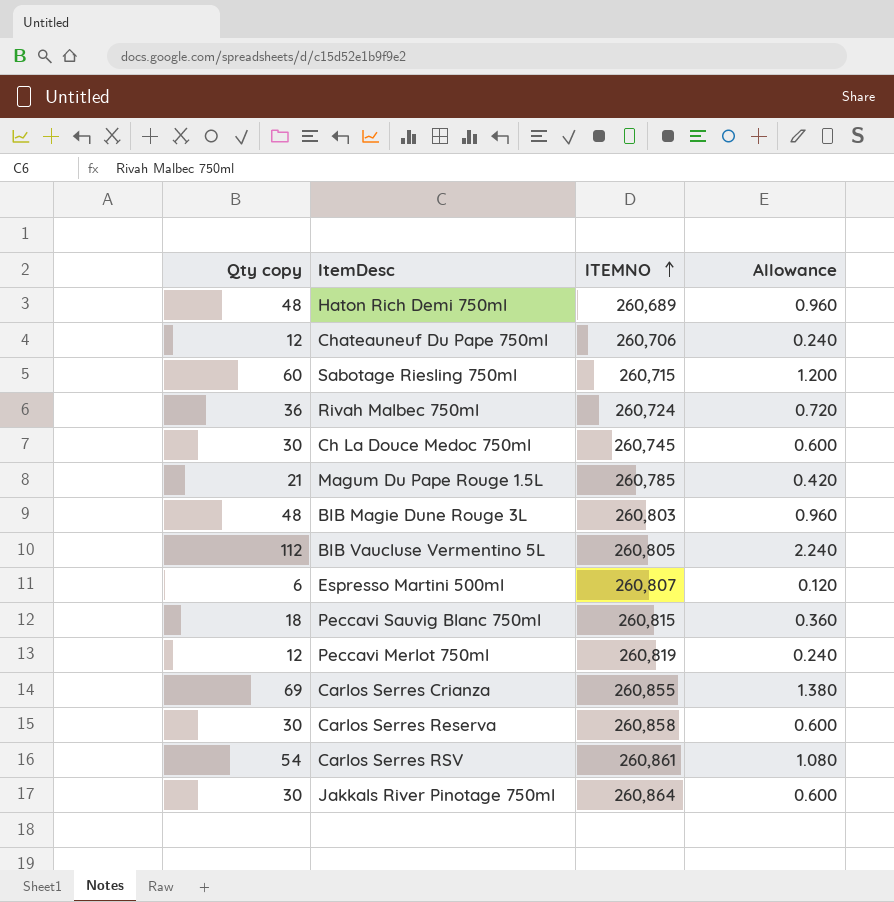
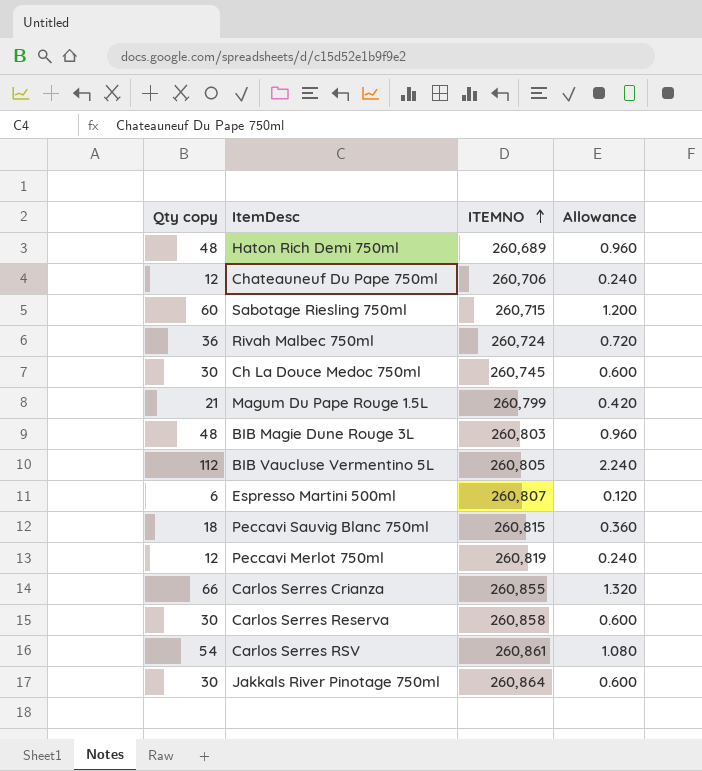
Magum Du Pape Rouge 1.5L | ITEMNO: 260,785 -> 260,799
Carlos Serres Crianza | Qty copy: 69 -> 66
Carlos Serres Crianza | Allowance: 1.380 -> 1.320

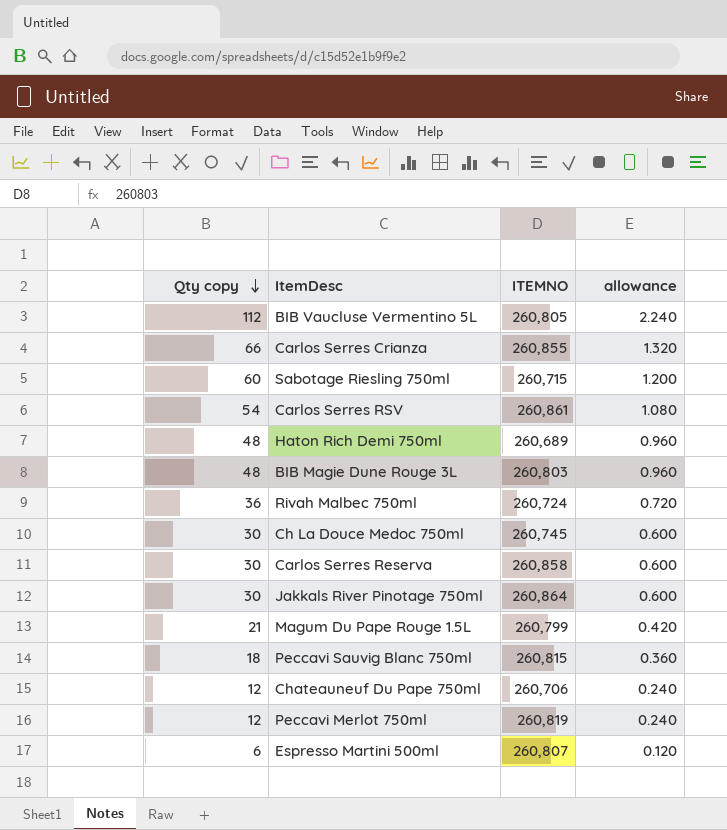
row order: ITEMNO ascending -> Qty copy descending
column name: Allowance -> allowance

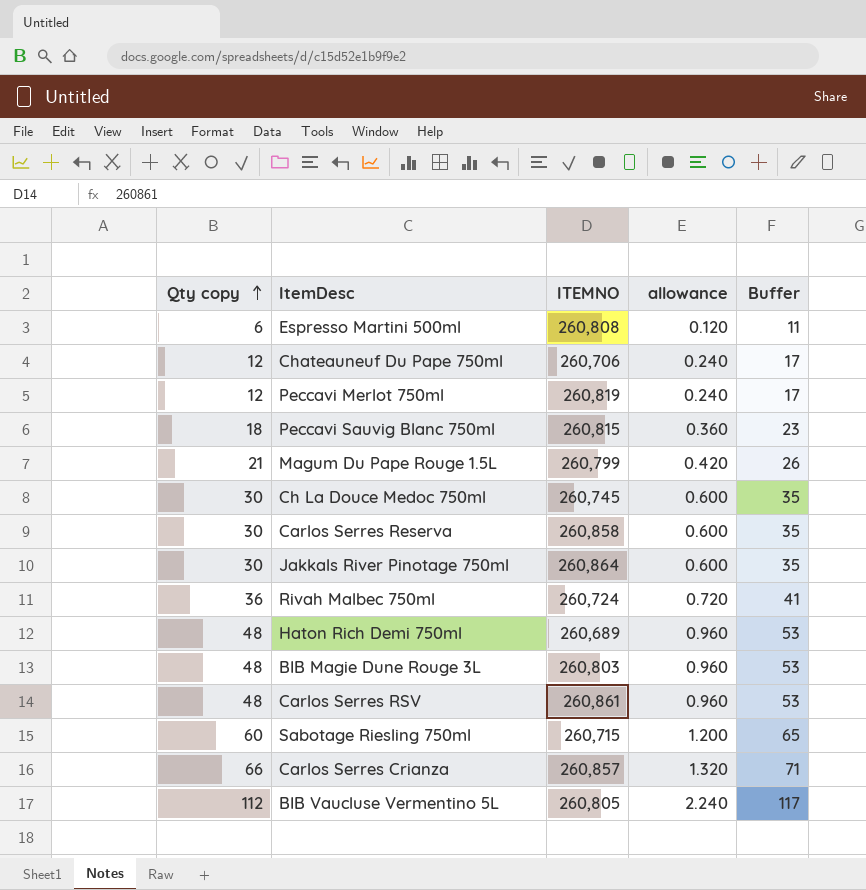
row order: Qty copy descending -> Qty copy ascending
column Buffer | formula: none -> [Qty copy] + 5
Espresso Martini 500ml | ITEMNO: 260,807 -> 260,808
Carlos Serres RSV | Qty copy: 54 -> 48
Carlos Serres RSV | allowance: 1.080 -> 0.960
Carlos Serres Crianza | ITEMNO: 260,855 -> 260,857

